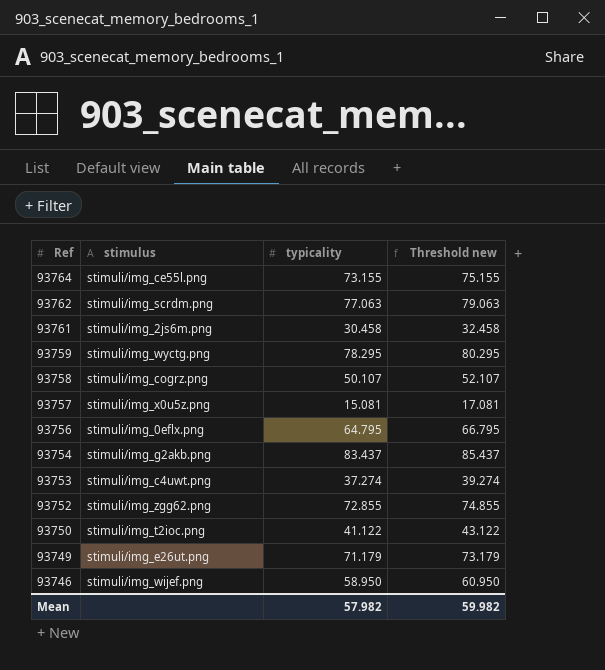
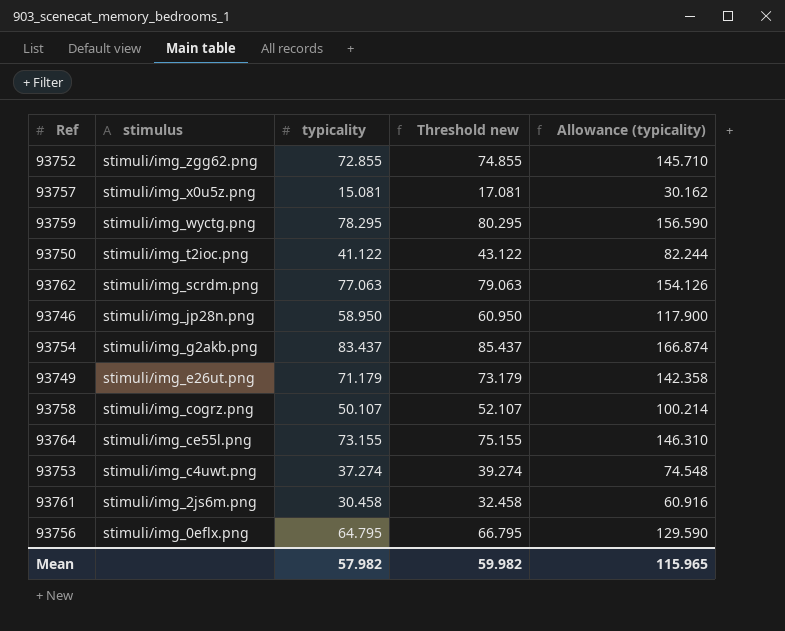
row order: Ref descending -> stimulus descending
column Allowance (typicality) | formula: none -> [typicality] * 2
93746 | stimulus: stimuli/img_wijef.png -> stimuli/img_jp28n.png

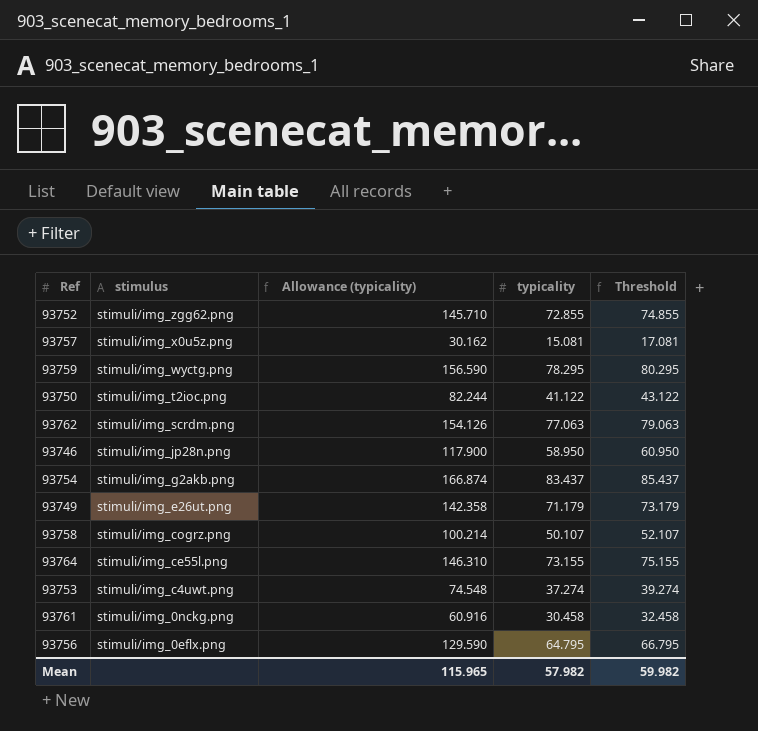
column Allowance (typicality) | position: 5 -> 3
column name: Threshold new -> Threshold
93761 | stimulus: stimuli/img_2js6m.png -> stimuli/img_0nckg.png

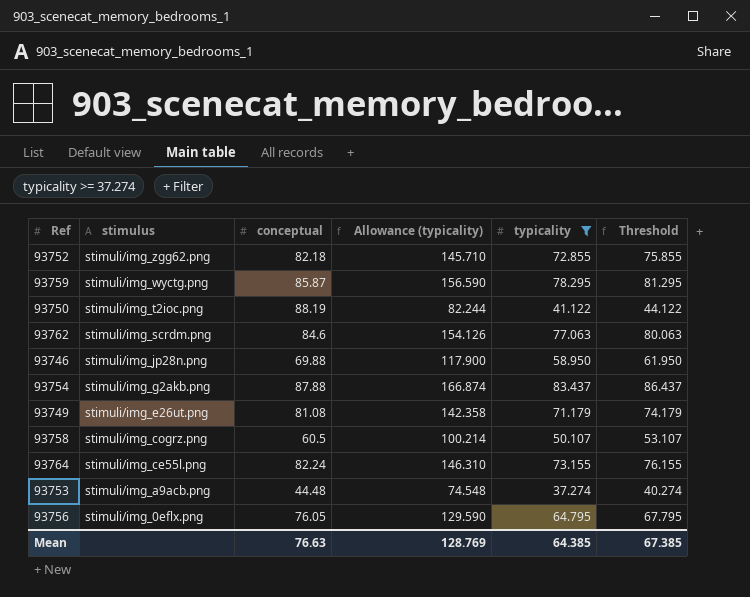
filter: none -> typicality >= 37.274
column conceptual | position: none -> 3
column Threshold | formula: [typicality] + 2 -> [typicality] + 3
93753 | stimulus: stimuli/img_c4uwt.png -> stimuli/img_a9acb.png
Mean | Allowance (typicality): 115.965 -> 128.769
Mean | typicality: 57.982 -> 64.385
Mean | Threshold: 59.982 -> 67.385

